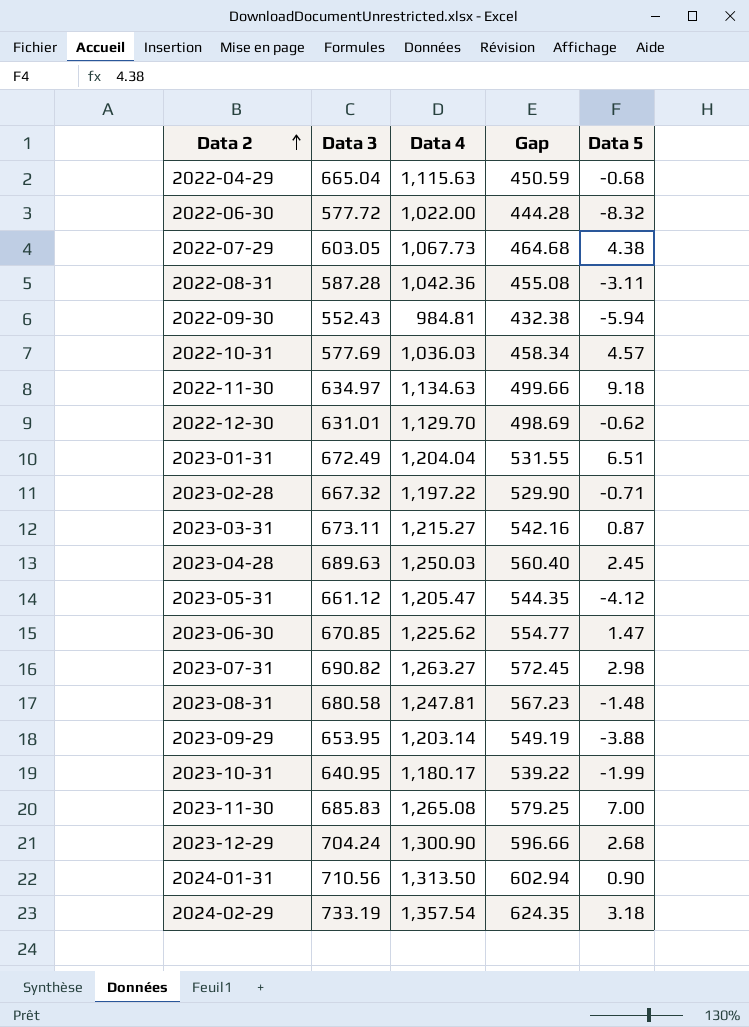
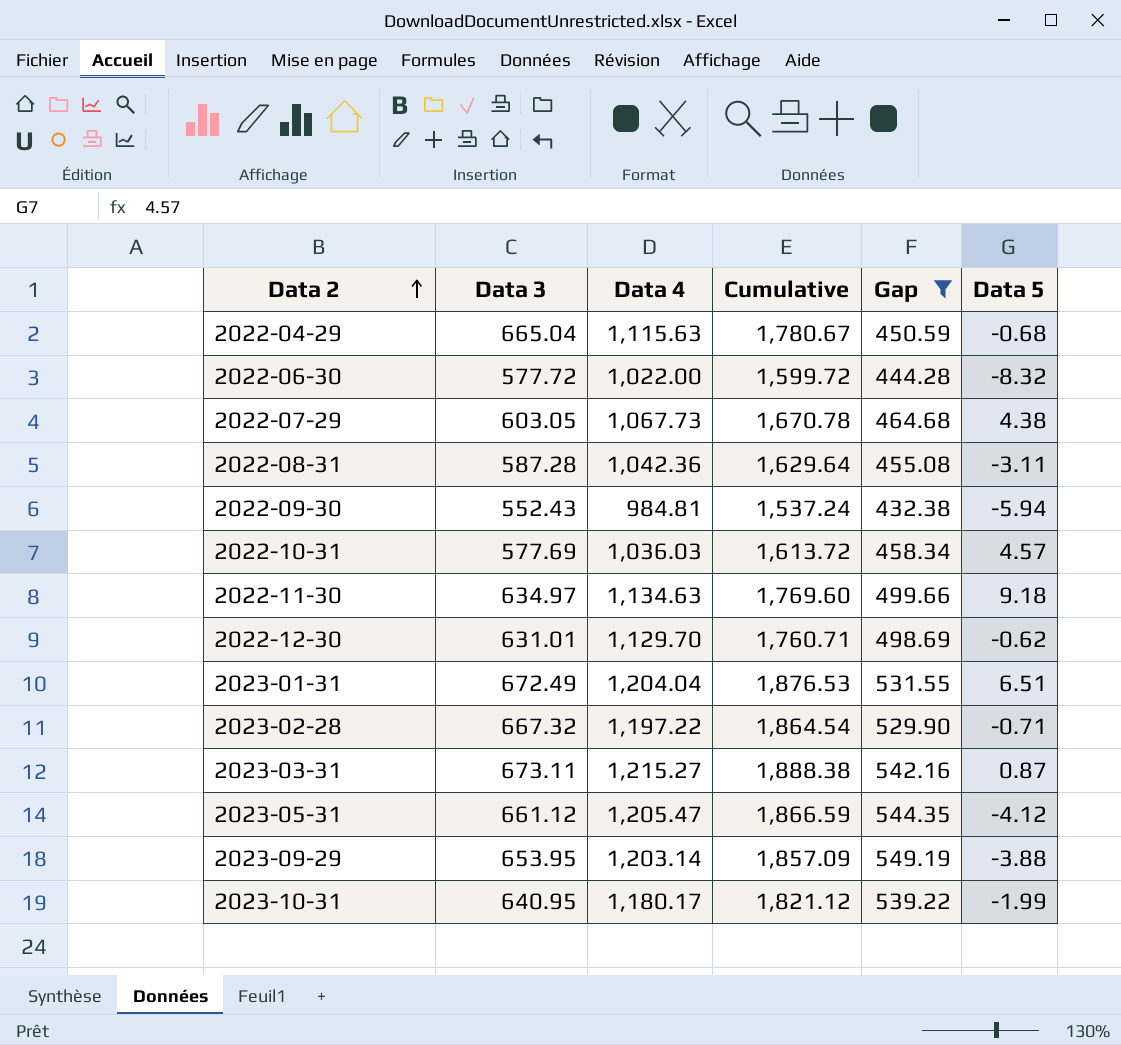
filter: none -> Gap <= 549.19
column Cumulative | formula: none -> [Data 3] + [Data 4]

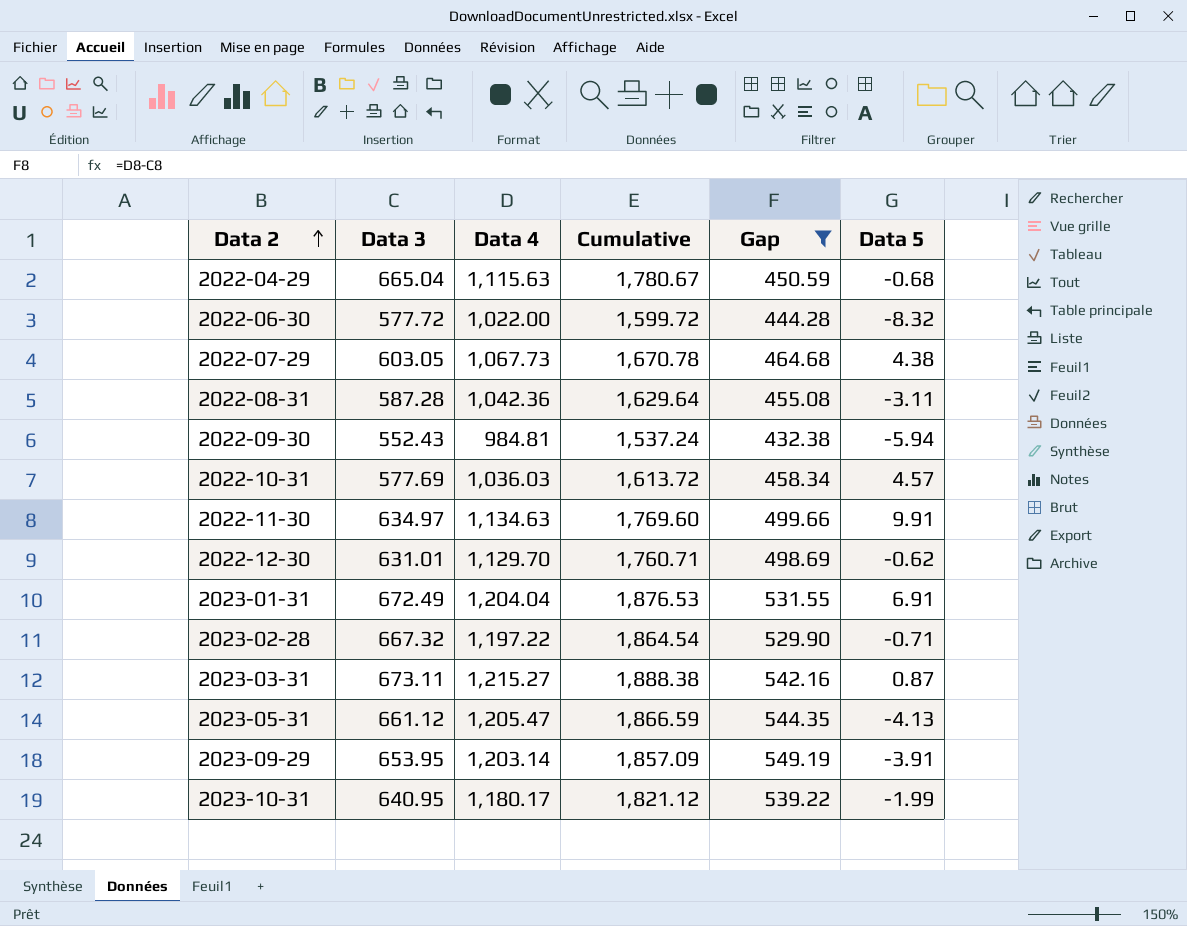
2022-11-30 | Data 5: 9.18 -> 9.91
2023-01-31 | Data 5: 6.51 -> 6.91
2023-05-31 | Data 5: -4.12 -> -4.13
2023-09-29 | Data 5: -3.88 -> -3.91

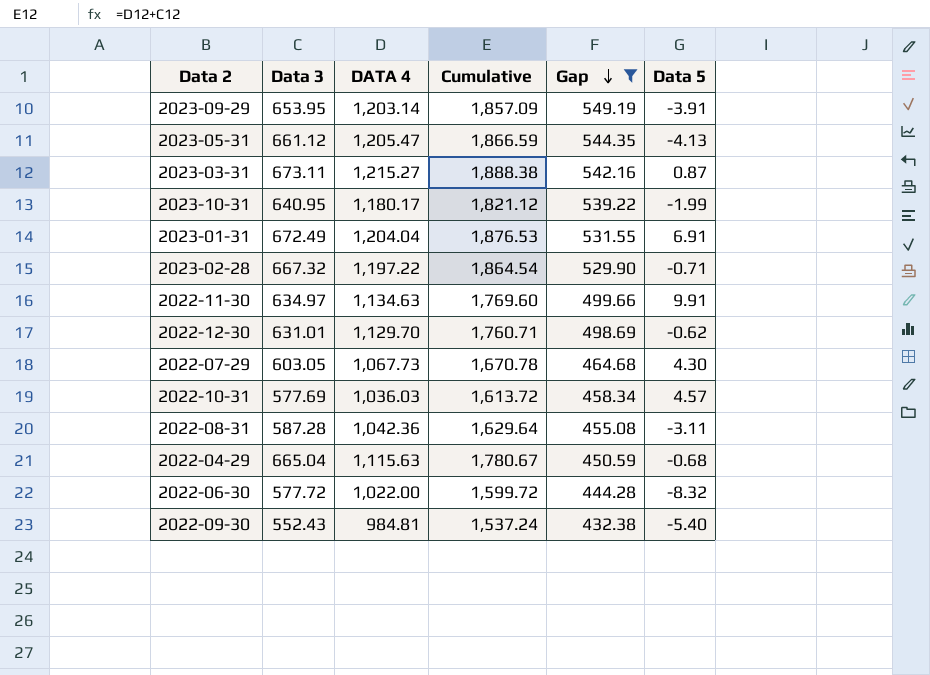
row order: Data 2 ascending -> Gap descending
column name: Data 4 -> DATA 4
2022-07-29 | Data 5: 4.38 -> 4.30
2022-09-30 | Data 5: -5.94 -> -5.40

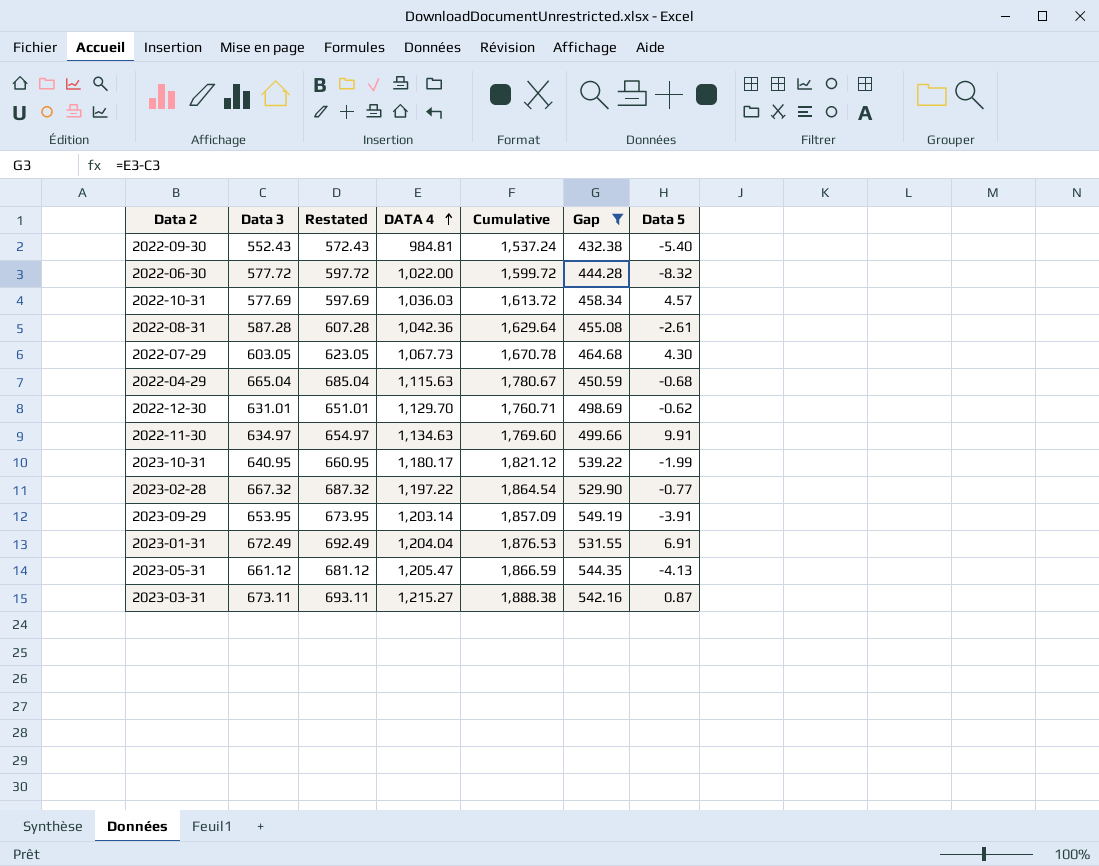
row order: Gap descending -> DATA 4 ascending
column Restated | formula: none -> [Data 3] + 20
2022-08-31 | Data 5: -3.11 -> -2.61
2023-02-28 | Data 5: -0.71 -> -0.77

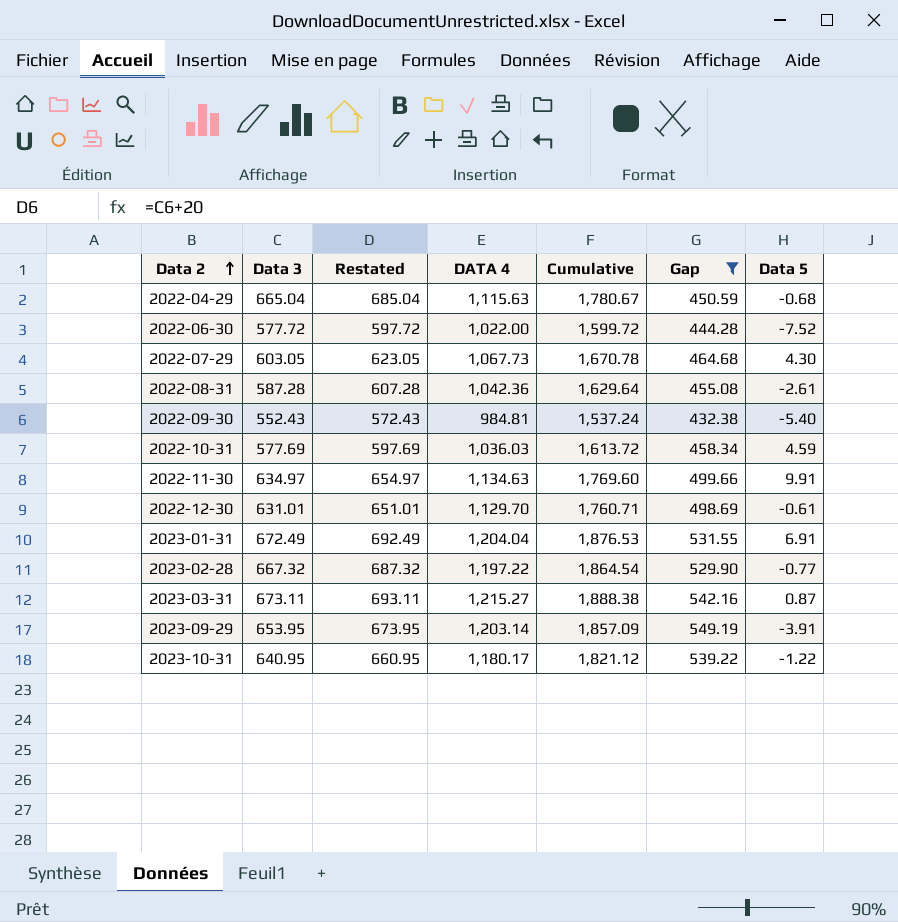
row order: DATA 4 ascending -> Data 2 ascending
row 2023-05-31: 661.12 | 681.12 | 1,205.47 | 1,866.59 | 544.35 | -4.13 -> none
2022-06-30 | Data 5: -8.32 -> -7.52
2022-10-31 | Data 5: 4.57 -> 4.59
2022-12-30 | Data 5: -0.62 -> -0.61
2023-10-31 | Data 5: -1.99 -> -1.22

